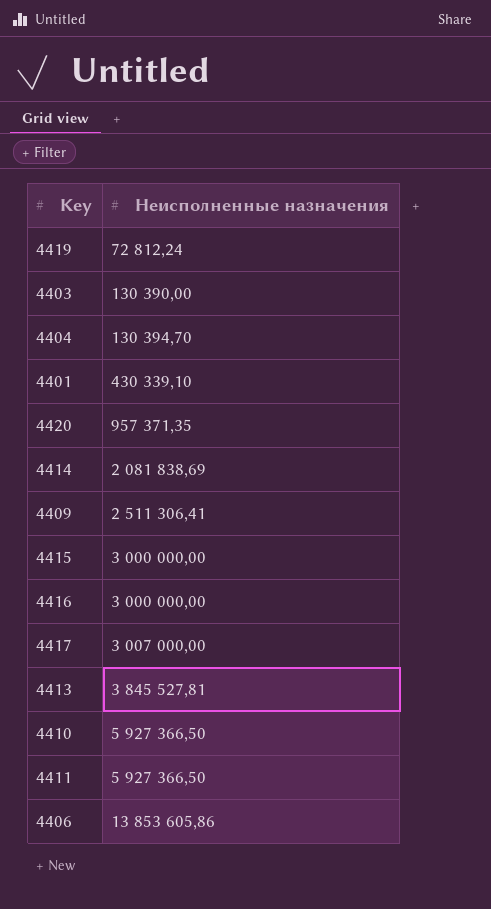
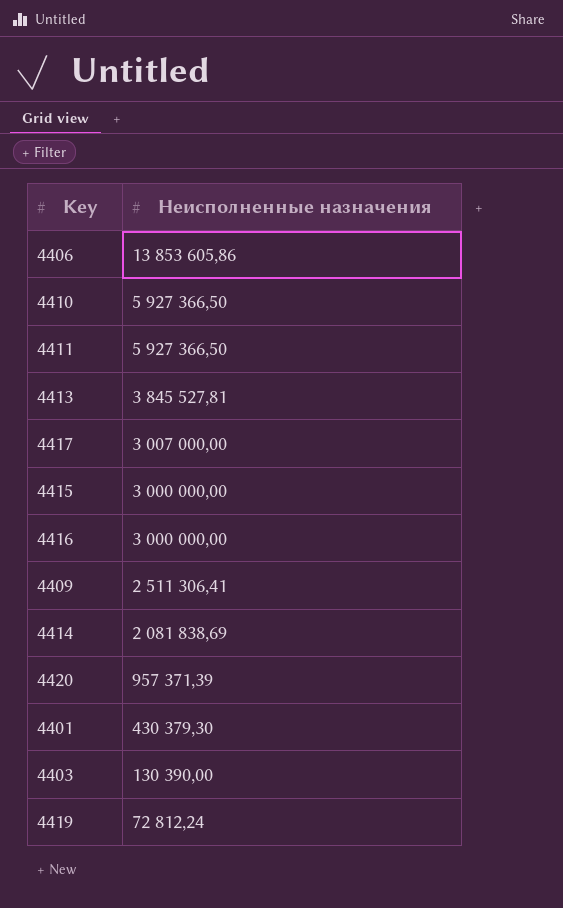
row order: Неисполненные назначения ascending -> Неисполненные назначения descending
row 4404: 130 394,70 -> none
4420 | Неисполненные назначения: 957 371,35 -> 957 371,39
4401 | Неисполненные назначения: 430 339,10 -> 430 379,30

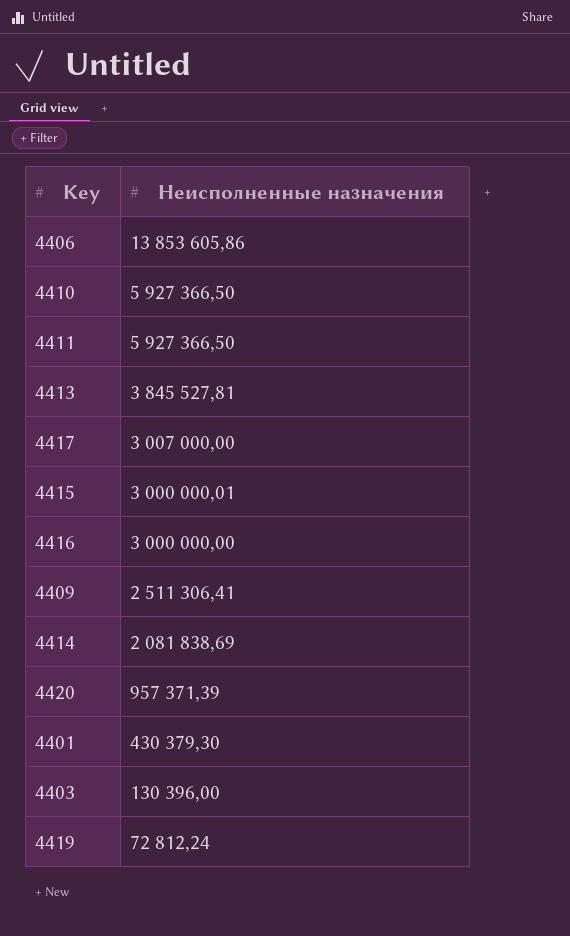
4415 | Неисполненные назначения: 3 000 000,00 -> 3 000 000,01
4403 | Неисполненные назначения: 130 390,00 -> 130 396,00

